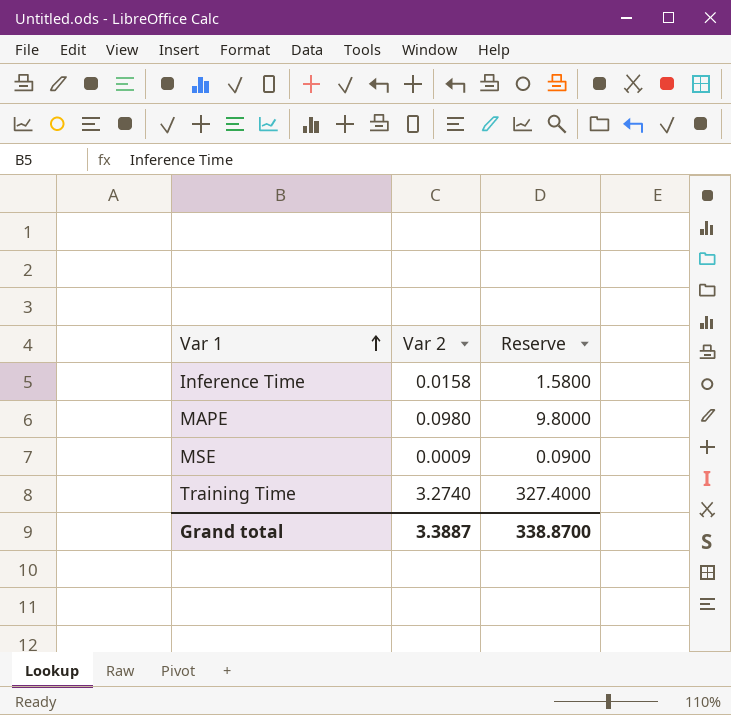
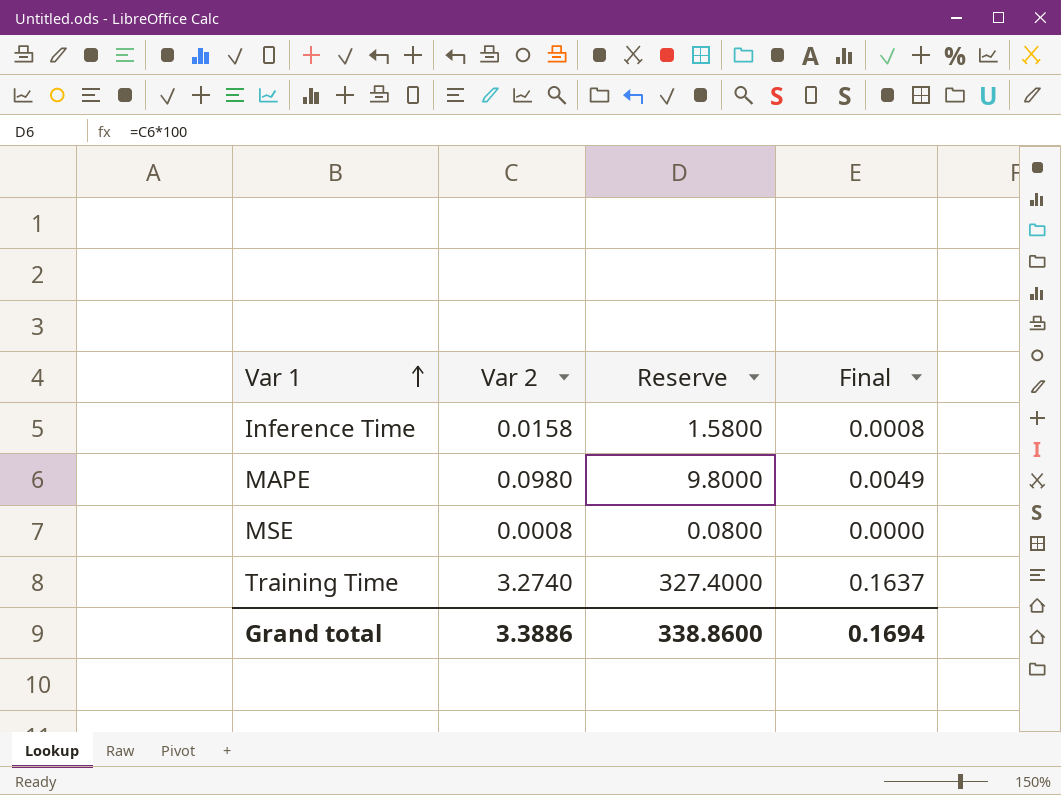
column Final | formula: none -> [Var 2] * 0.05
MSE | Var 2: 0.0009 -> 0.0008
MSE | Reserve: 0.0900 -> 0.0800
Grand total | Var 2: 3.3887 -> 3.3886
Grand total | Reserve: 338.8700 -> 338.8600

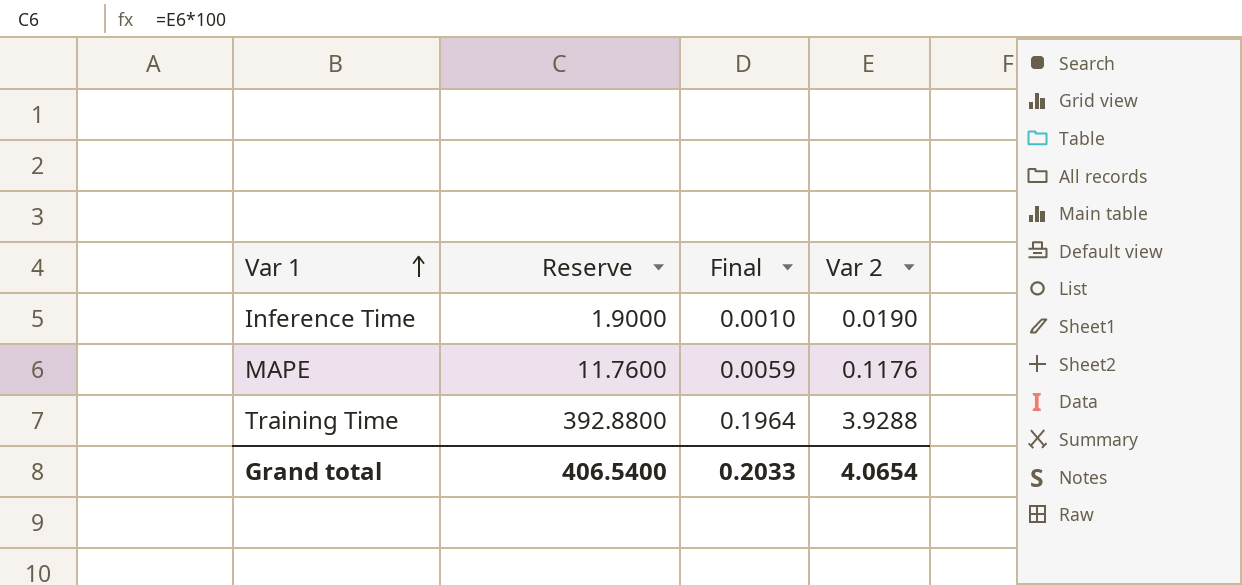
column Var 2 | position: 2 -> 4
row MSE: 0.0008 | 0.0800 | 0.0000 -> none
Inference Time | Reserve: 1.5800 -> 1.9000
Inference Time | Final: 0.0008 -> 0.0010
Inference Time | Var 2: 0.0158 -> 0.0190
MAPE | Reserve: 9.8000 -> 11.7600
MAPE | Final: 0.0049 -> 0.0059
MAPE | Var 2: 0.0980 -> 0.1176
Training Time | Reserve: 327.4000 -> 392.8800
Training Time | Final: 0.1637 -> 0.1964
Training Time | Var 2: 3.2740 -> 3.9288
Grand total | Reserve: 338.8600 -> 406.5400
Grand total | Final: 0.1694 -> 0.2033
Grand total | Var 2: 3.3886 -> 4.0654

